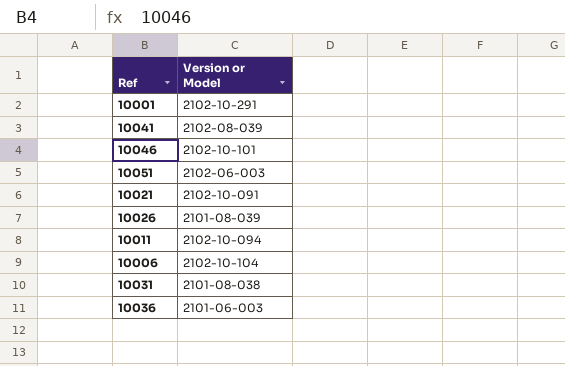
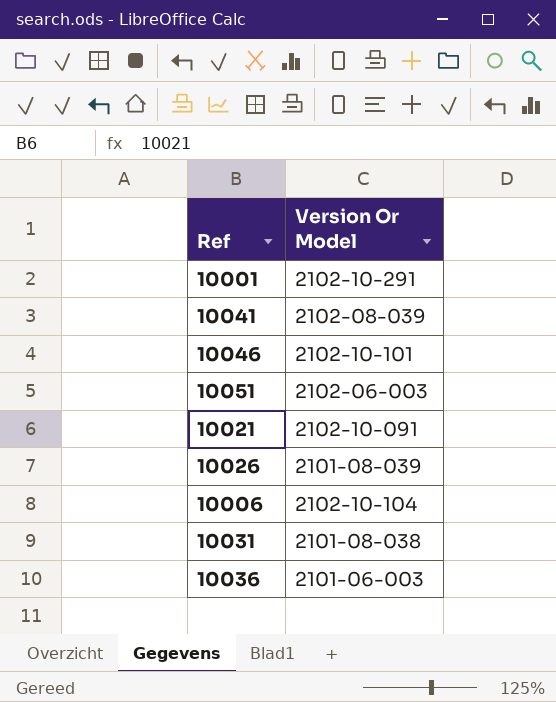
column name: Version or Model -> Version Or Model
row 10011: 2102-10-094 -> none

